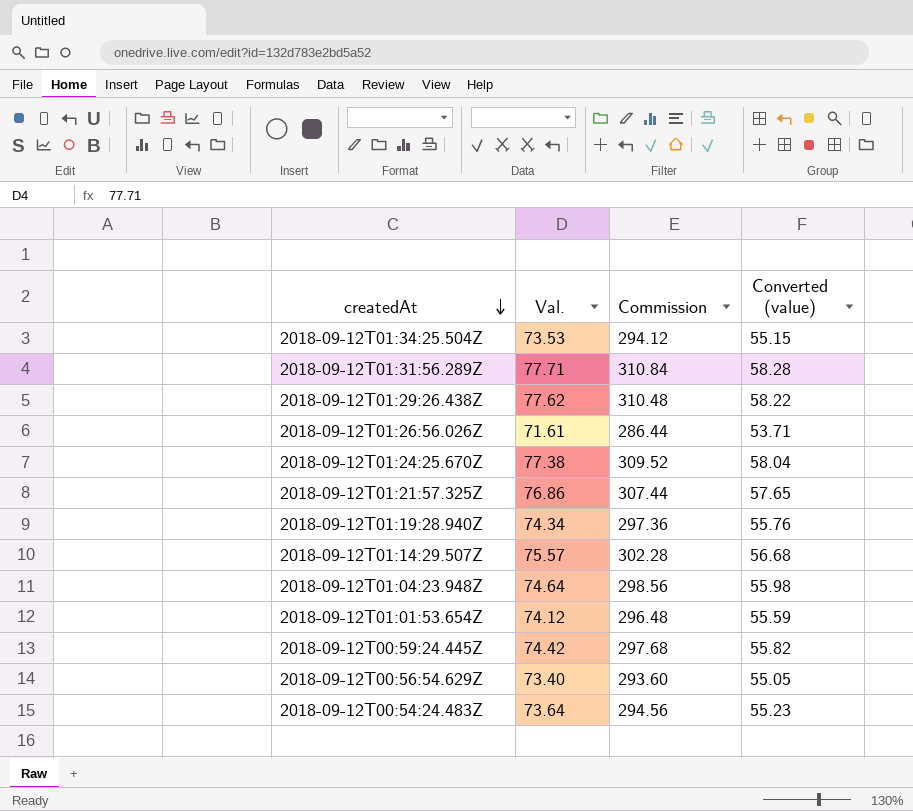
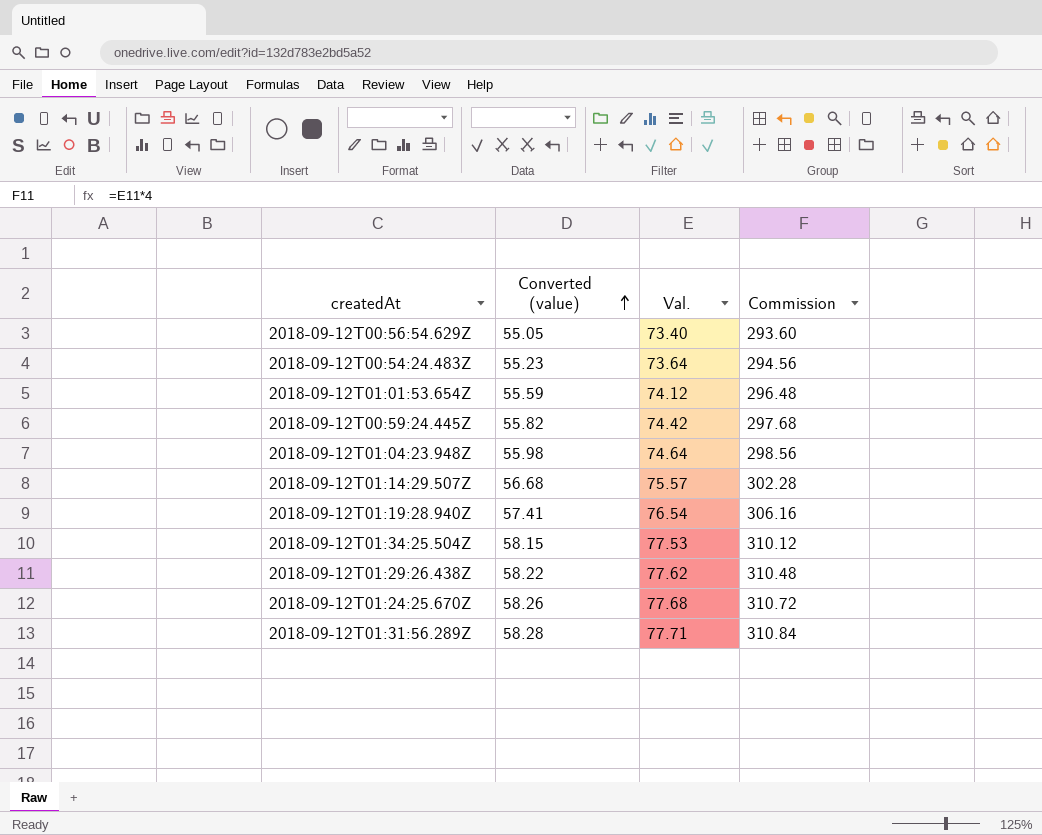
row order: createdAt descending -> Converted (value) ascending
column Converted (value) | position: 4 -> 2
row 2018-09-12T01:26:56.026Z: 71.61 | 286.44 | 53.71 -> none
row 2018-09-12T01:21:57.325Z: 76.86 | 307.44 | 57.65 -> none
2018-09-12T01:19:28.940Z | Converted (value): 55.76 -> 57.41
2018-09-12T01:19:28.940Z | Val.: 74.34 -> 76.54
2018-09-12T01:19:28.940Z | Commission: 297.36 -> 306.16
2018-09-12T01:34:25.504Z | Converted (value): 55.15 -> 58.15
2018-09-12T01:34:25.504Z | Val.: 73.53 -> 77.53
2018-09-12T01:34:25.504Z | Commission: 294.12 -> 310.12
2018-09-12T01:24:25.670Z | Converted (value): 58.04 -> 58.26
2018-09-12T01:24:25.670Z | Val.: 77.38 -> 77.68
2018-09-12T01:24:25.670Z | Commission: 309.52 -> 310.72

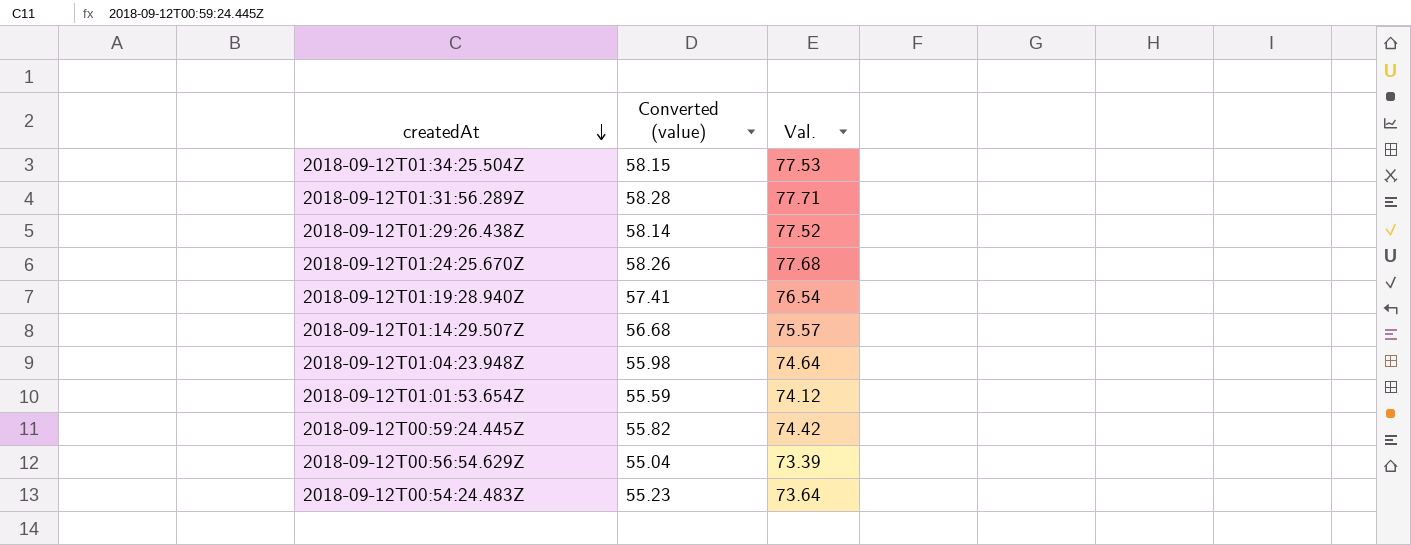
row order: Converted (value) ascending -> createdAt descending
column Commission | formula: [Val.] * 4 -> none
2018-09-12T01:29:26.438Z | Converted (value): 58.22 -> 58.14
2018-09-12T01:29:26.438Z | Val.: 77.62 -> 77.52
2018-09-12T00:56:54.629Z | Converted (value): 55.05 -> 55.04
2018-09-12T00:56:54.629Z | Val.: 73.40 -> 73.39

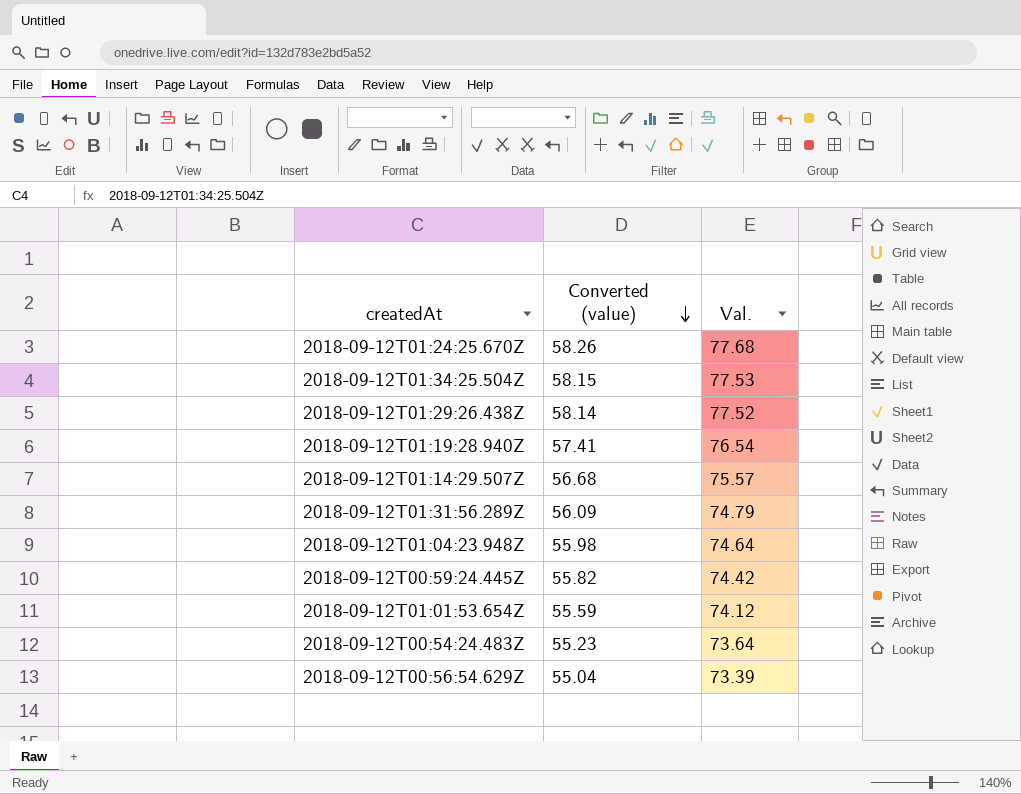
row order: createdAt descending -> Converted (value) descending
2018-09-12T01:31:56.289Z | Converted (value): 58.28 -> 56.09
2018-09-12T01:31:56.289Z | Val.: 77.71 -> 74.79

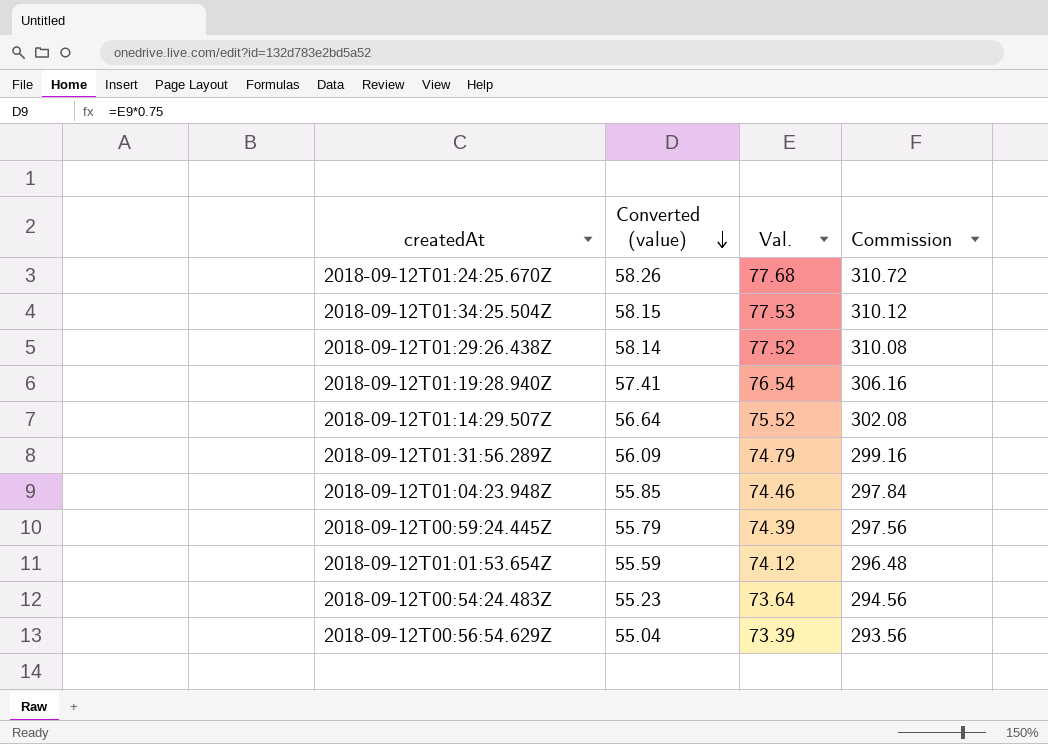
column Commission | formula: none -> [Val.] * 4
2018-09-12T01:14:29.507Z | Converted (value): 56.68 -> 56.64
2018-09-12T01:14:29.507Z | Val.: 75.57 -> 75.52
2018-09-12T01:04:23.948Z | Converted (value): 55.98 -> 55.85
2018-09-12T01:04:23.948Z | Val.: 74.64 -> 74.46
2018-09-12T00:59:24.445Z | Converted (value): 55.82 -> 55.79
2018-09-12T00:59:24.445Z | Val.: 74.42 -> 74.39

